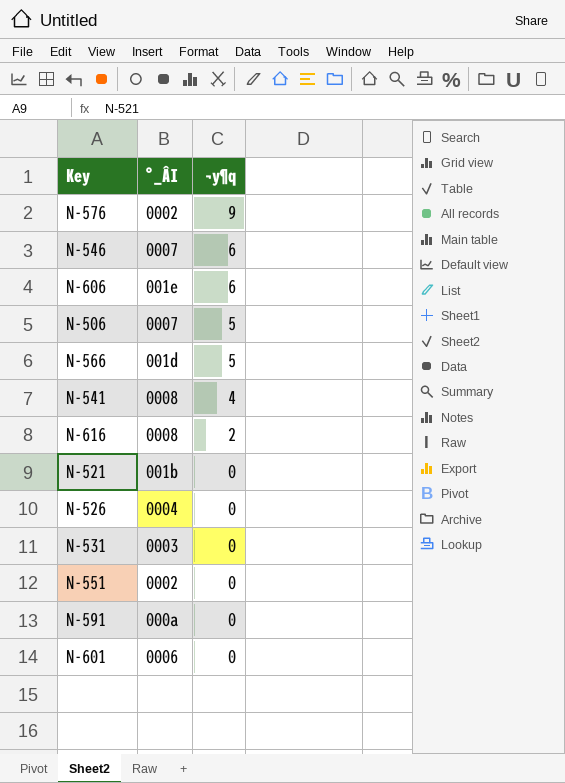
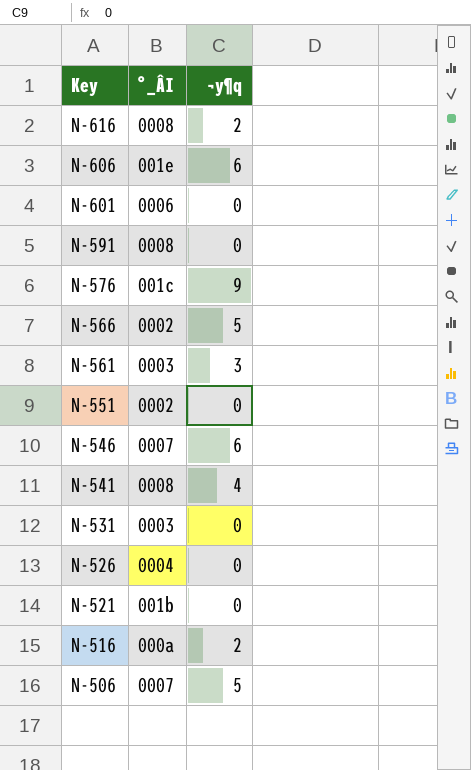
row order: ¬y¶q descending -> Key descending
N-591 | °_ÂI: 000a -> 0008
N-576 | °_ÂI: 0002 -> 001c
N-566 | °_ÂI: 001d -> 0002
row N-561: none -> 0003 | 3
row N-516: none -> 000a | 2

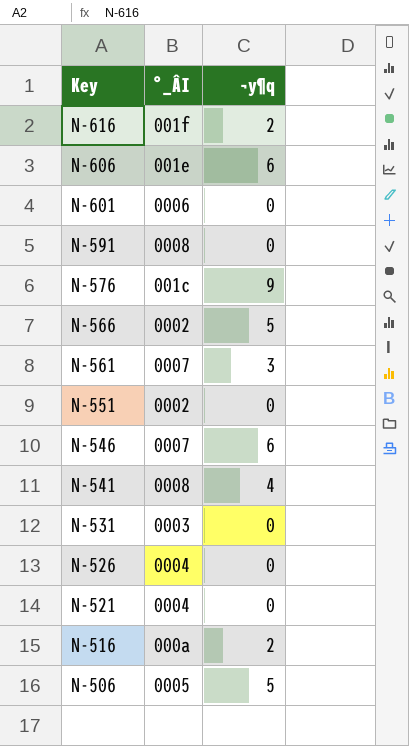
N-616 | °_ÂI: 0008 -> 001f
N-561 | °_ÂI: 0003 -> 0007
N-521 | °_ÂI: 001b -> 0004
N-506 | °_ÂI: 0007 -> 0005

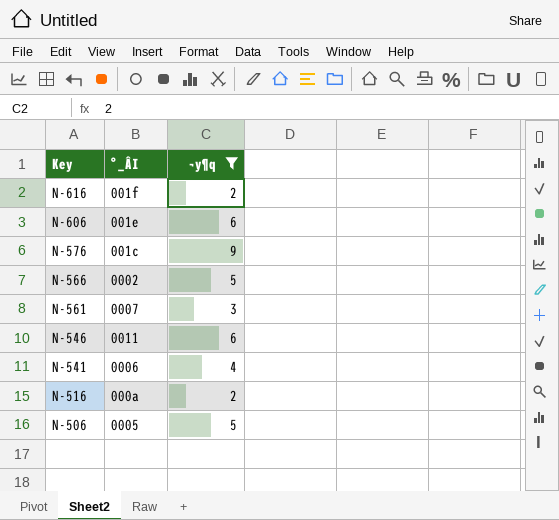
filter: none -> ¬y¶q != 0
N-546 | °_ÂI: 0007 -> 0011
N-541 | °_ÂI: 0008 -> 0006

